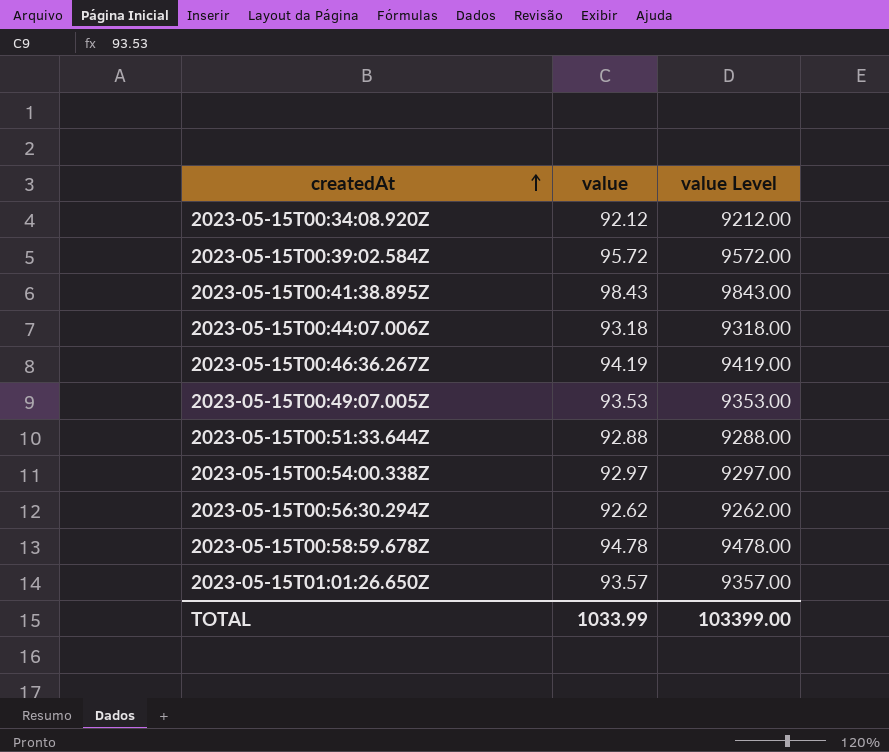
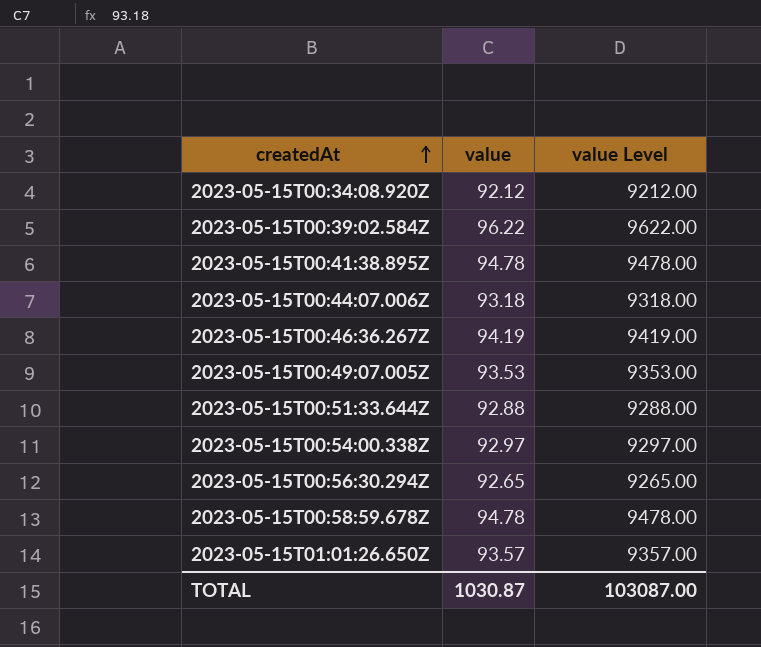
2023-05-15T00:39:02.584Z | value: 95.72 -> 96.22
2023-05-15T00:39:02.584Z | value Level: 9572.00 -> 9622.00
2023-05-15T00:41:38.895Z | value: 98.43 -> 94.78
2023-05-15T00:41:38.895Z | value Level: 9843.00 -> 9478.00
2023-05-15T00:56:30.294Z | value: 92.62 -> 92.65
2023-05-15T00:56:30.294Z | value Level: 9262.00 -> 9265.00
TOTAL | value: 1033.99 -> 1030.87
TOTAL | value Level: 103399.00 -> 103087.00

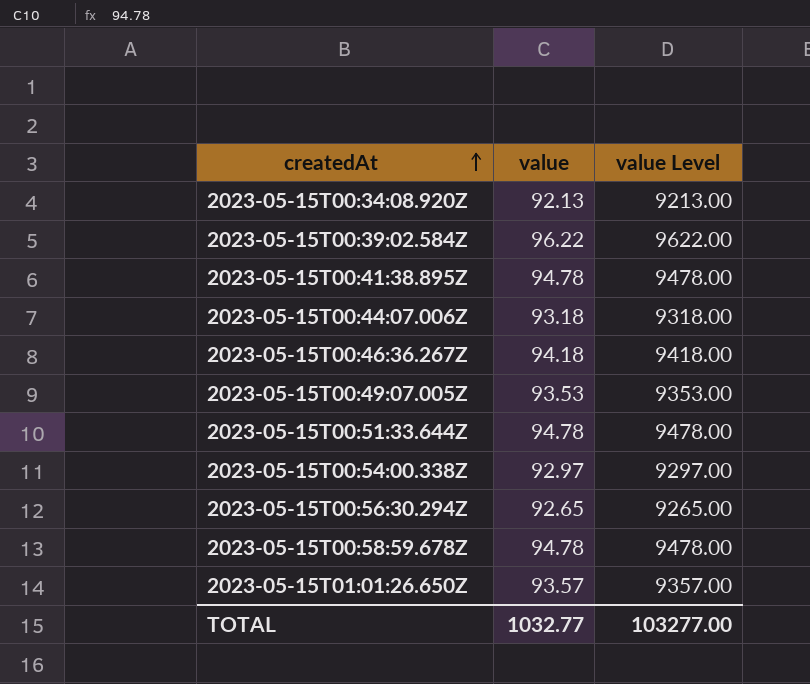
2023-05-15T00:34:08.920Z | value: 92.12 -> 92.13
2023-05-15T00:34:08.920Z | value Level: 9212.00 -> 9213.00
2023-05-15T00:46:36.267Z | value: 94.19 -> 94.18
2023-05-15T00:46:36.267Z | value Level: 9419.00 -> 9418.00
2023-05-15T00:51:33.644Z | value: 92.88 -> 94.78
2023-05-15T00:51:33.644Z | value Level: 9288.00 -> 9478.00
TOTAL | value: 1030.87 -> 1032.77
TOTAL | value Level: 103087.00 -> 103277.00

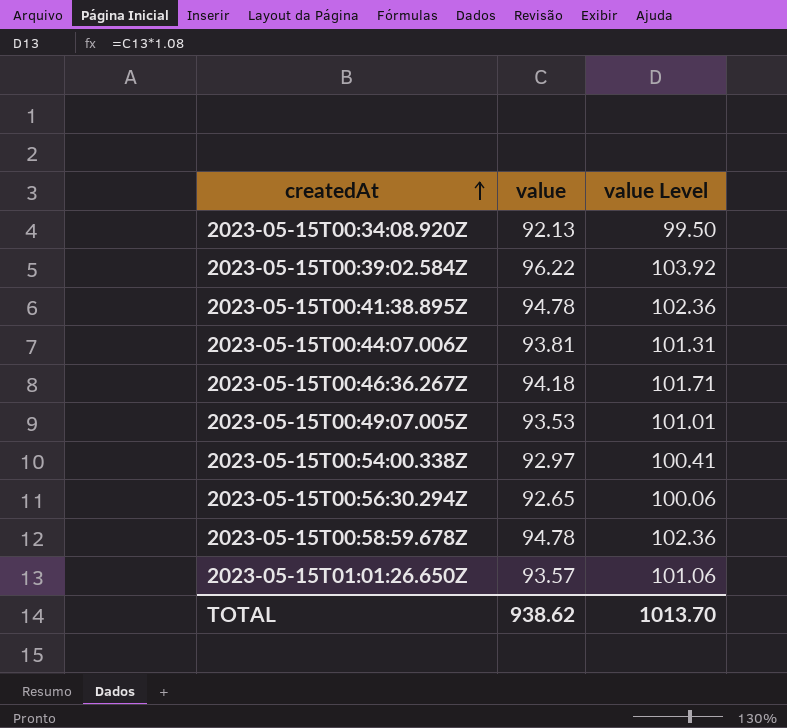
column value Level | formula: [value] * 100 -> [value] * 1.08
row 2023-05-15T00:51:33.644Z: 94.78 | 9478.00 -> none
2023-05-15T00:44:07.006Z | value: 93.18 -> 93.81
TOTAL | value: 1032.77 -> 938.62
TOTAL | value Level: 103277.00 -> 1013.70

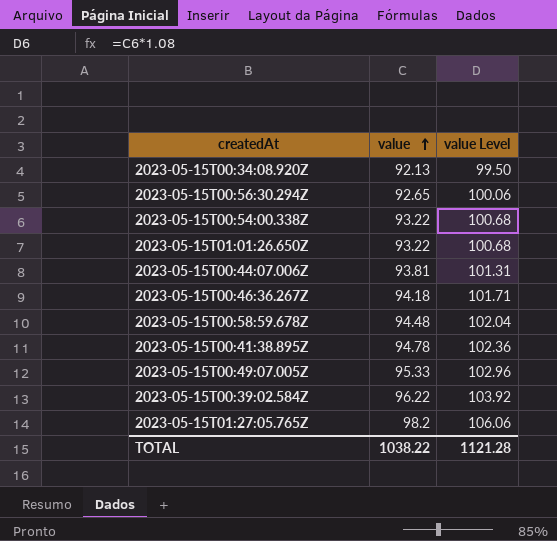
row order: createdAt ascending -> value ascending
2023-05-15T00:54:00.338Z | value: 92.97 -> 93.22
2023-05-15T00:54:00.338Z | value Level: 100.41 -> 100.68
2023-05-15T01:01:26.650Z | value: 93.57 -> 93.22
2023-05-15T01:01:26.650Z | value Level: 101.06 -> 100.68
2023-05-15T00:58:59.678Z | value: 94.78 -> 94.48
2023-05-15T00:58:59.678Z | value Level: 102.36 -> 102.04
2023-05-15T00:49:07.005Z | value: 93.53 -> 95.33
2023-05-15T00:49:07.005Z | value Level: 101.01 -> 102.96
row 2023-05-15T01:27:05.765Z: none -> 98.2 | 106.06
TOTAL | value: 938.62 -> 1038.22
TOTAL | value Level: 1013.70 -> 1121.28

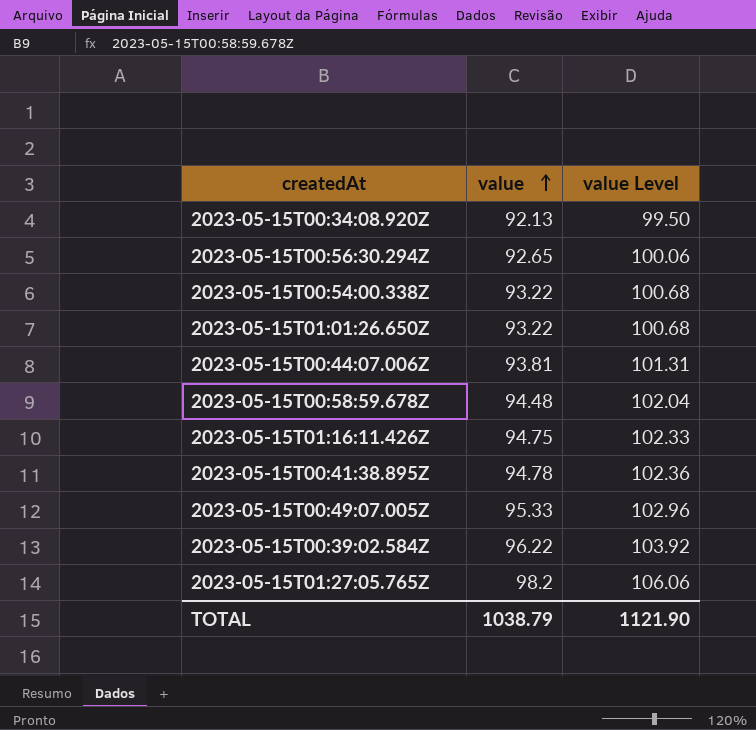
row 2023-05-15T00:46:36.267Z: 94.18 | 101.71 -> none
row 2023-05-15T01:16:11.426Z: none -> 94.75 | 102.33
TOTAL | value: 1038.22 -> 1038.79
TOTAL | value Level: 1121.28 -> 1121.90

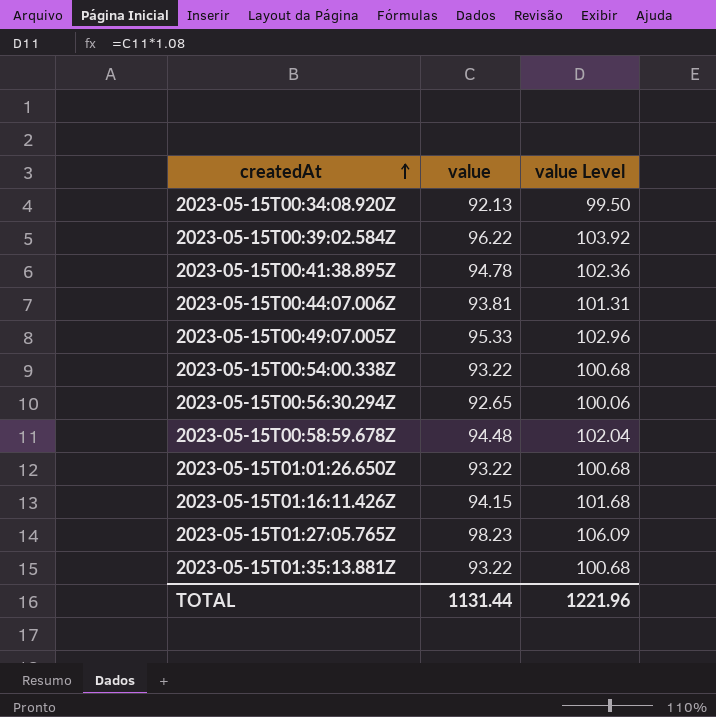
row order: value ascending -> createdAt ascending
2023-05-15T01:16:11.426Z | value: 94.75 -> 94.15
2023-05-15T01:16:11.426Z | value Level: 102.33 -> 101.68
2023-05-15T01:27:05.765Z | value: 98.2 -> 98.23
2023-05-15T01:27:05.765Z | value Level: 106.06 -> 106.09
row 2023-05-15T01:35:13.881Z: none -> 93.22 | 100.68
TOTAL | value: 1038.79 -> 1131.44
TOTAL | value Level: 1121.90 -> 1221.96

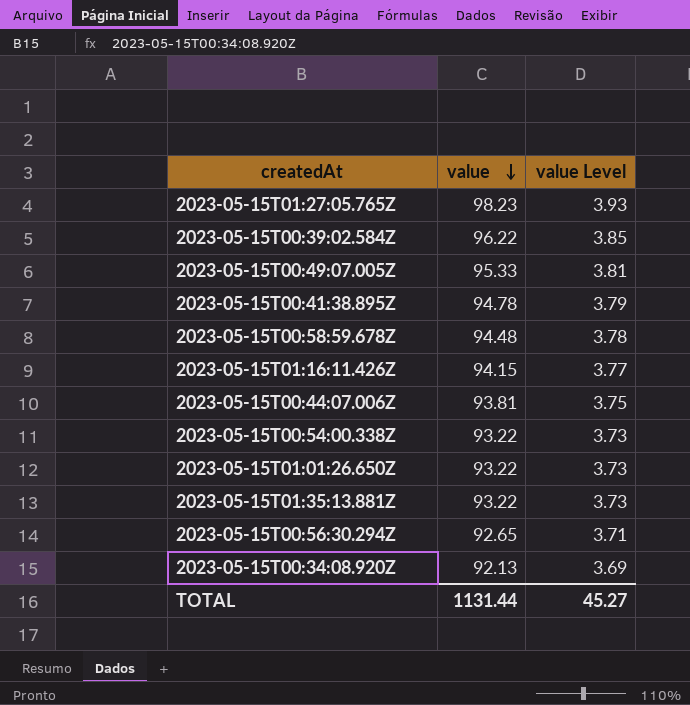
row order: createdAt ascending -> value descending
column value Level | formula: [value] * 1.08 -> [value] * 0.04
TOTAL | value Level: 1221.96 -> 45.27

